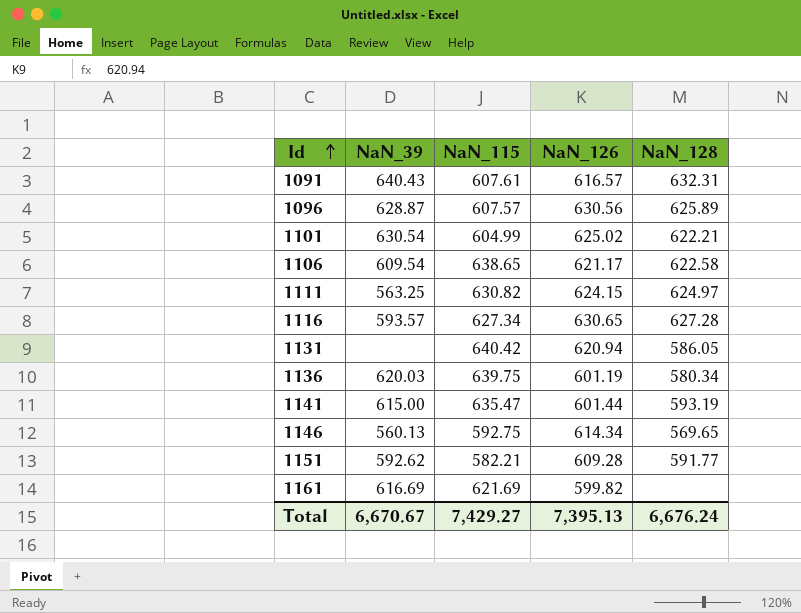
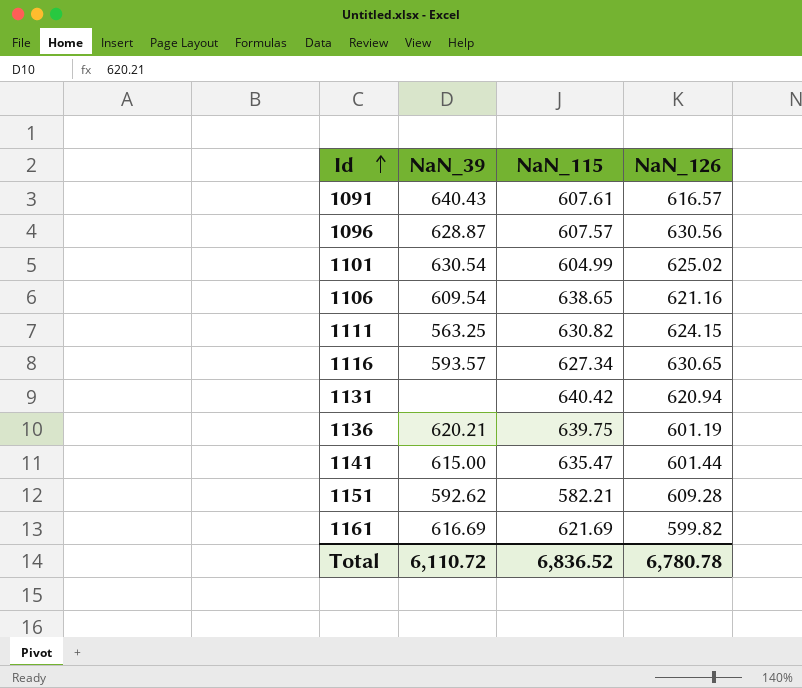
column NaN_128 | position: 5 -> none
row 1146: 560.13 | 592.75 | 614.34 | 569.65 -> none
1106 | NaN_126: 621.17 -> 621.16
1136 | NaN_39: 620.03 -> 620.21
Total | NaN_39: 6,670.67 -> 6,110.72
Total | NaN_115: 7,429.27 -> 6,836.52
Total | NaN_126: 7,395.13 -> 6,780.78

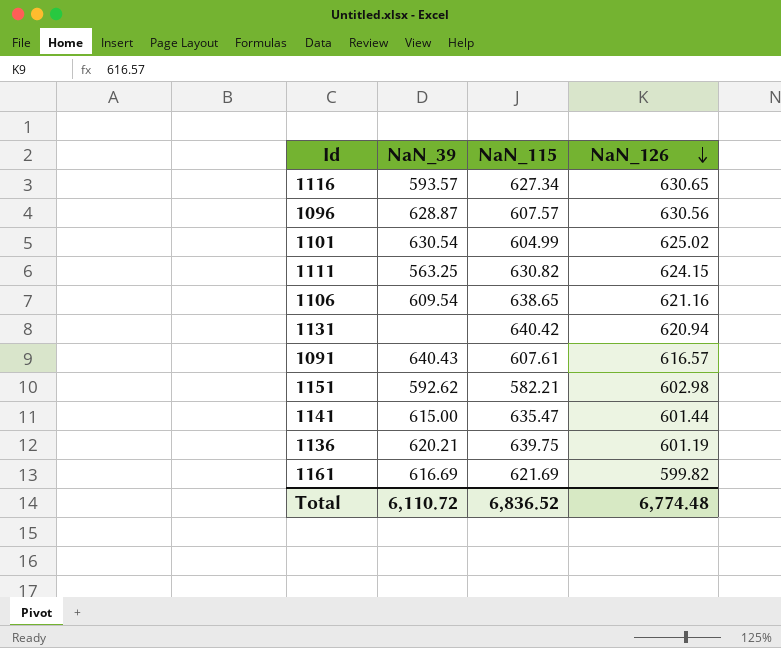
row order: Id ascending -> NaN_126 descending
1151 | NaN_126: 609.28 -> 602.98
Total | NaN_126: 6,780.78 -> 6,774.48

